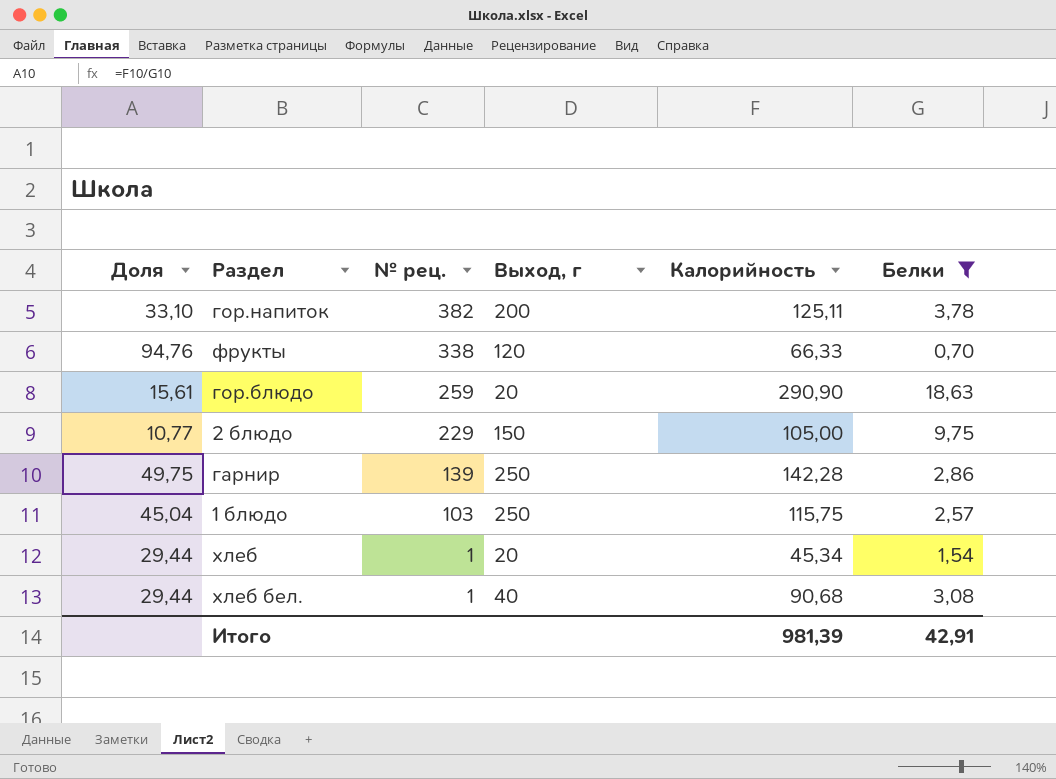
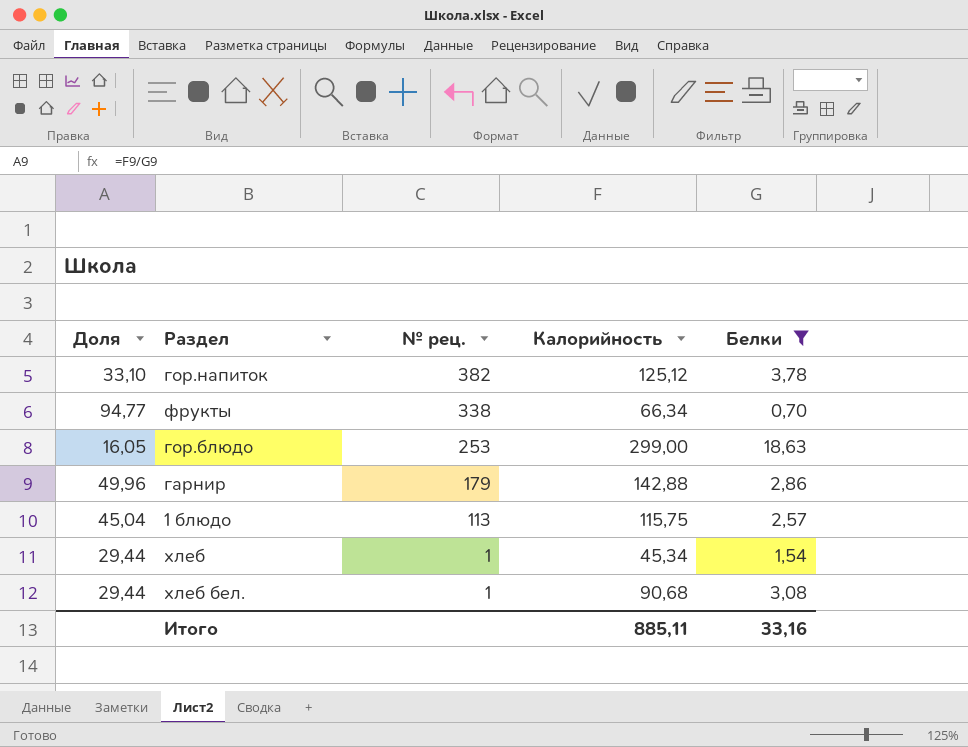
column Выход, г | position: 4 -> none
row 2 блюдо: 10,77 | 229 | 150 | 105,00 | 9,75 -> none
гор.напиток | Калорийность: 125,11 -> 125,12
фрукты | Доля: 94,76 -> 94,77
фрукты | Калорийность: 66,33 -> 66,34
гор.блюдо | Доля: 15,61 -> 16,05
гор.блюдо | № рец.: 259 -> 253
гор.блюдо | Калорийность: 290,90 -> 299,00
гарнир | Доля: 49,75 -> 49,96
гарнир | № рец.: 139 -> 179
гарнир | Калорийность: 142,28 -> 142,88
1 блюдо | № рец.: 103 -> 113
Итого | Калорийность: 981,39 -> 885,11
Итого | Белки: 42,91 -> 33,16

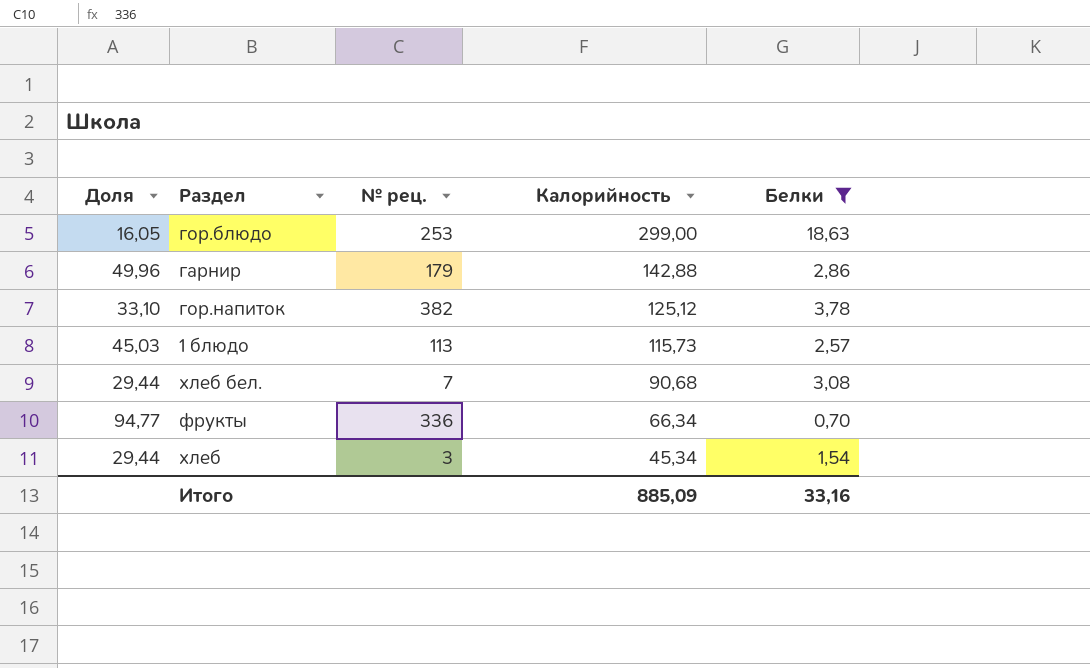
row order: № рец. descending -> Калорийность descending
1 блюдо | Доля: 45,04 -> 45,03
1 блюдо | Калорийность: 115,75 -> 115,73
хлеб бел. | № рец.: 1 -> 7
фрукты | № рец.: 338 -> 336
хлеб | № рец.: 1 -> 3
Итого | Калорийность: 885,11 -> 885,09

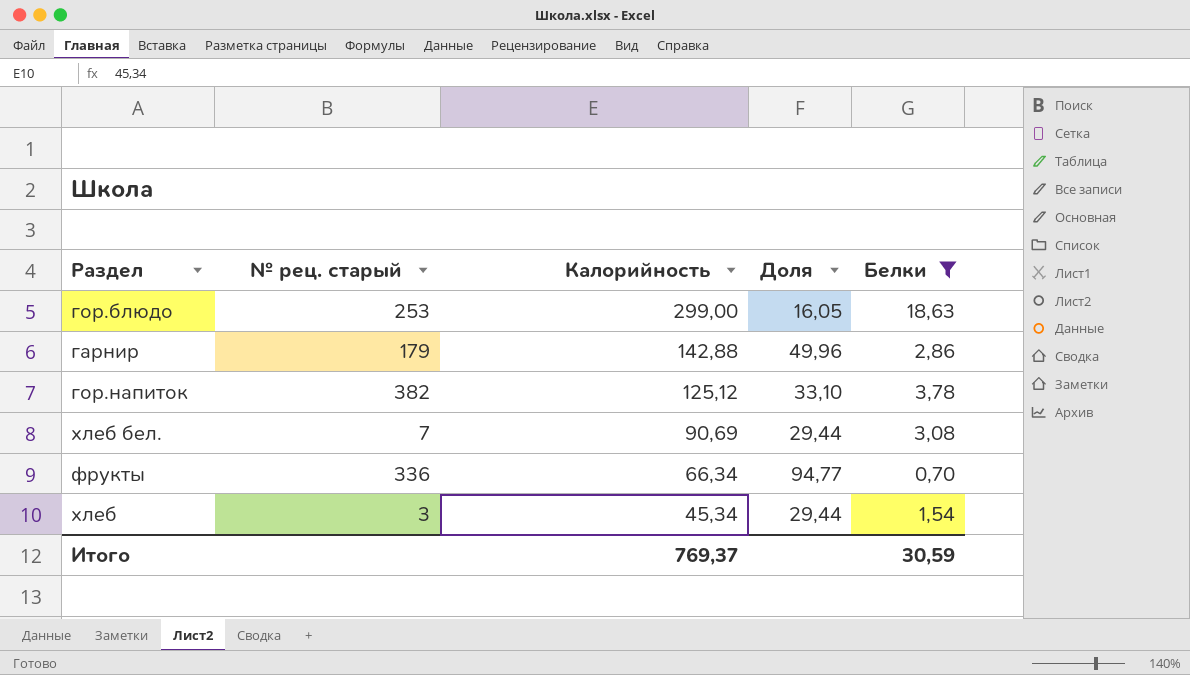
column name: № рец. -> № рец. старый
column Доля | position: 1 -> 4
row 1 блюдо: 45,03 | 113 | 115,73 | 2,57 -> none
хлеб бел. | Калорийность: 90,68 -> 90,69
Итого | Калорийность: 885,09 -> 769,37
Итого | Белки: 33,16 -> 30,59

